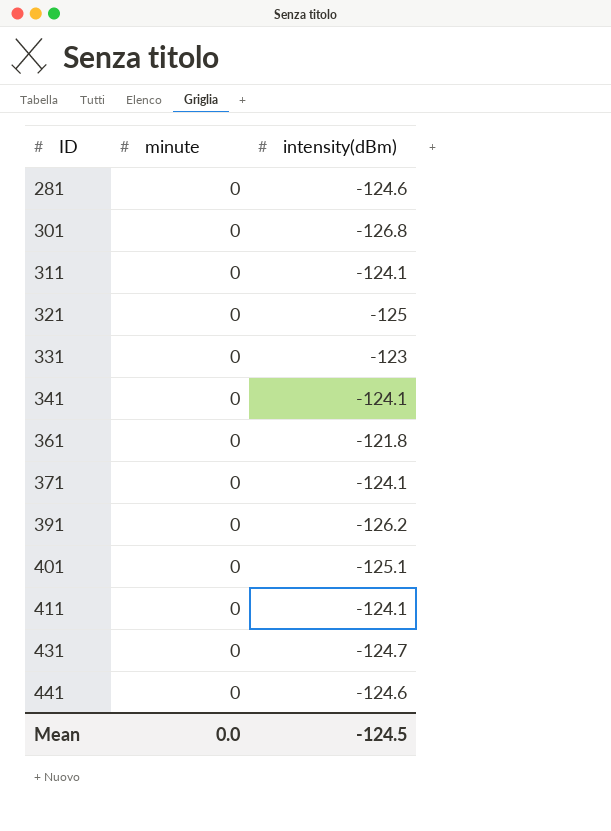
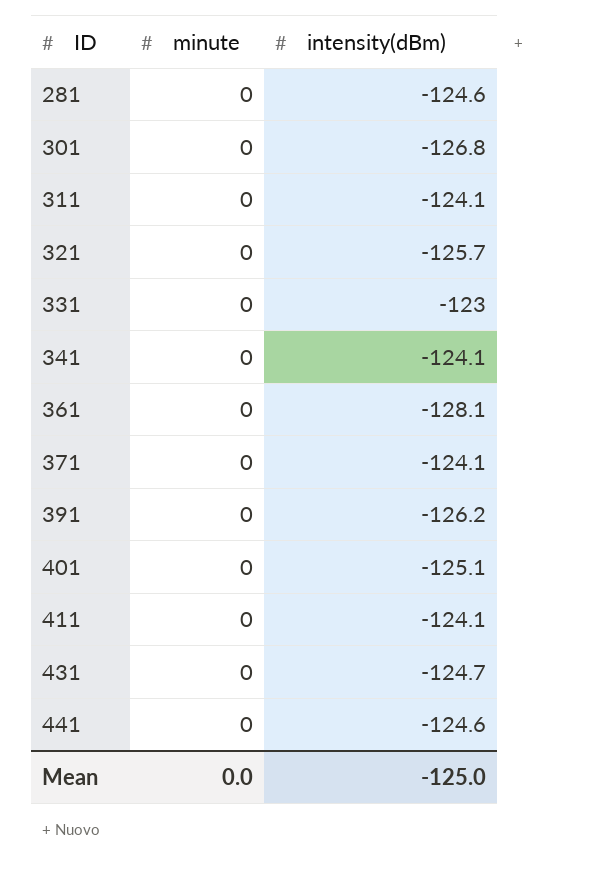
321 | intensity(dBm): -125 -> -125.7
361 | intensity(dBm): -121.8 -> -128.1
Mean | intensity(dBm): -124.5 -> -125.0

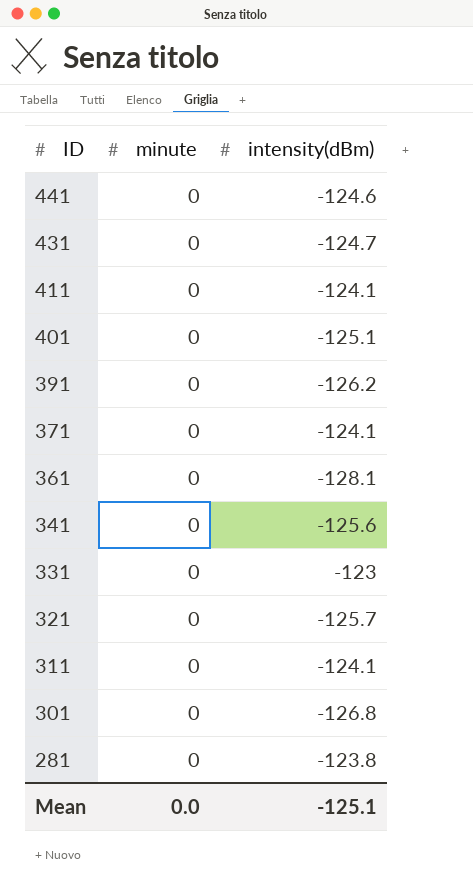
row order: ID ascending -> ID descending
341 | intensity(dBm): -124.1 -> -125.6
281 | intensity(dBm): -124.6 -> -123.8
Mean | intensity(dBm): -125.0 -> -125.1

